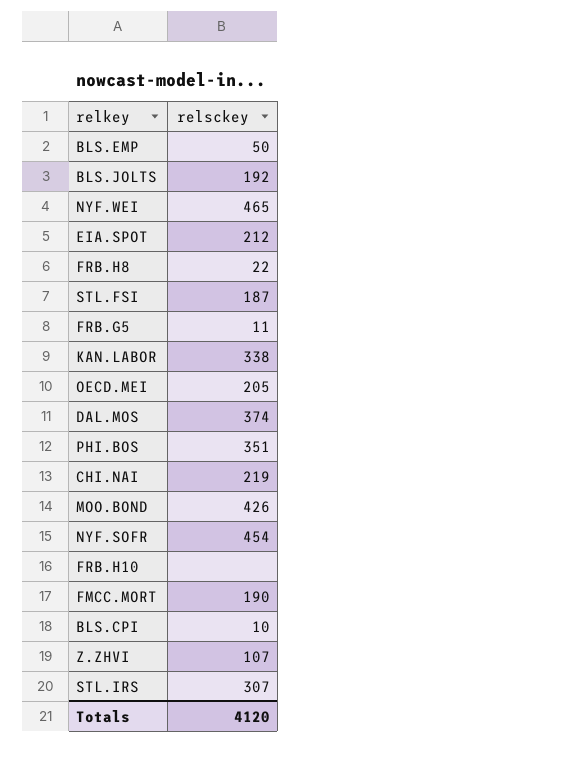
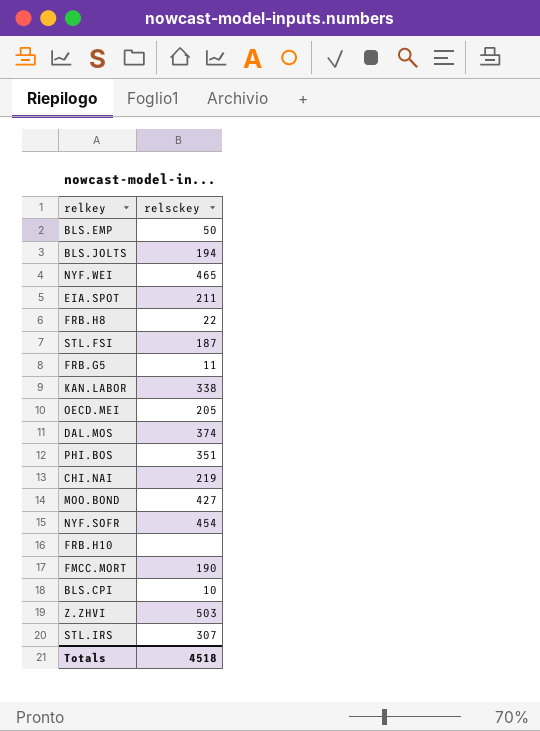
BLS.JOLTS | relsckey: 192 -> 194
EIA.SPOT | relsckey: 212 -> 211
MOO.BOND | relsckey: 426 -> 427
Z.ZHVI | relsckey: 107 -> 503
Totals | relsckey: 4120 -> 4518

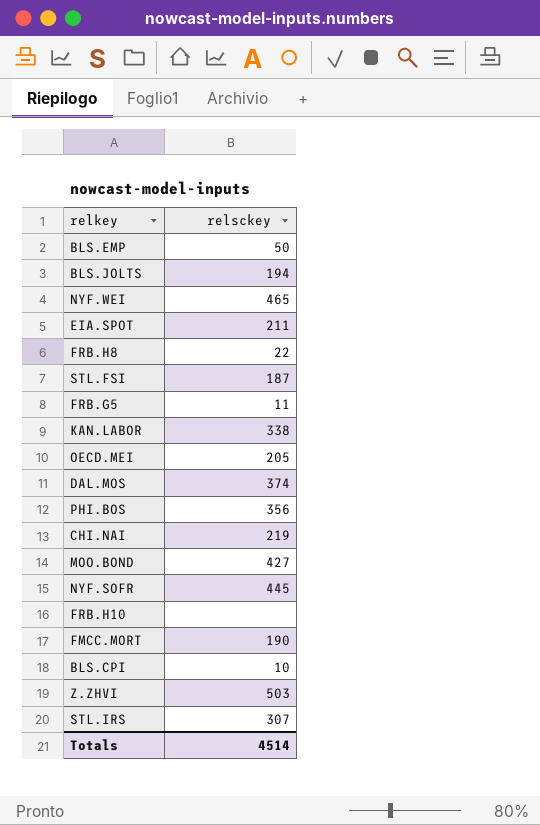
PHI.BOS | relsckey: 351 -> 356
NYF.SOFR | relsckey: 454 -> 445
Totals | relsckey: 4518 -> 4514

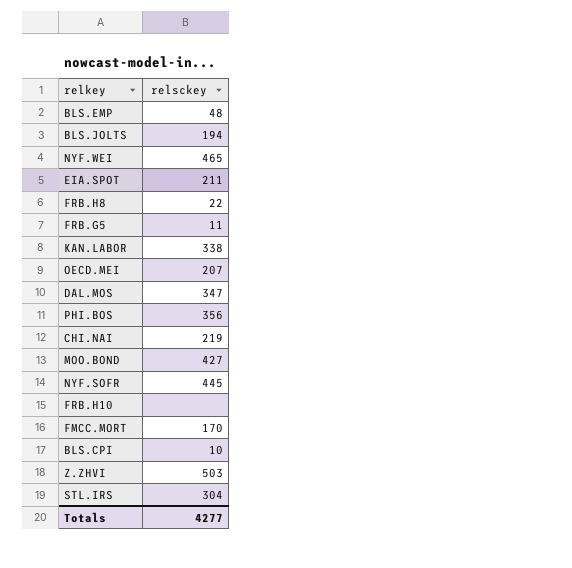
row STL.FSI: 187 -> none
BLS.EMP | relsckey: 50 -> 48
OECD.MEI | relsckey: 205 -> 207
DAL.MOS | relsckey: 374 -> 347
FMCC.MORT | relsckey: 190 -> 170
STL.IRS | relsckey: 307 -> 304
Totals | relsckey: 4514 -> 4277

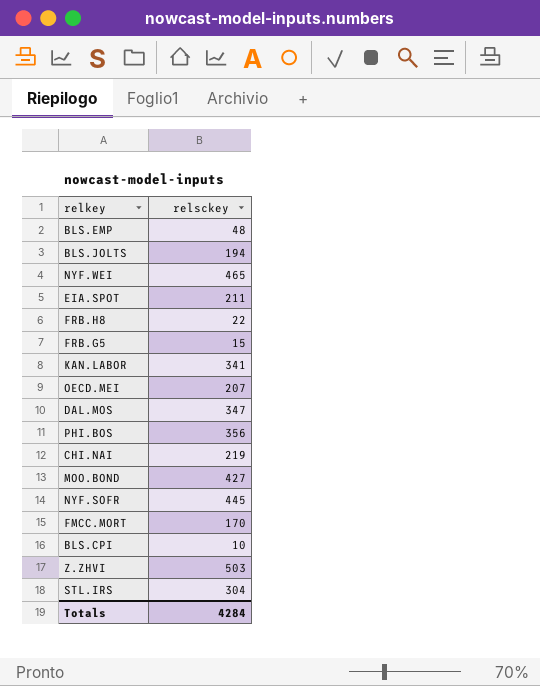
row FRB.H10: none -> none
FRB.G5 | relsckey: 11 -> 15
KAN.LABOR | relsckey: 338 -> 341
Totals | relsckey: 4277 -> 4284

